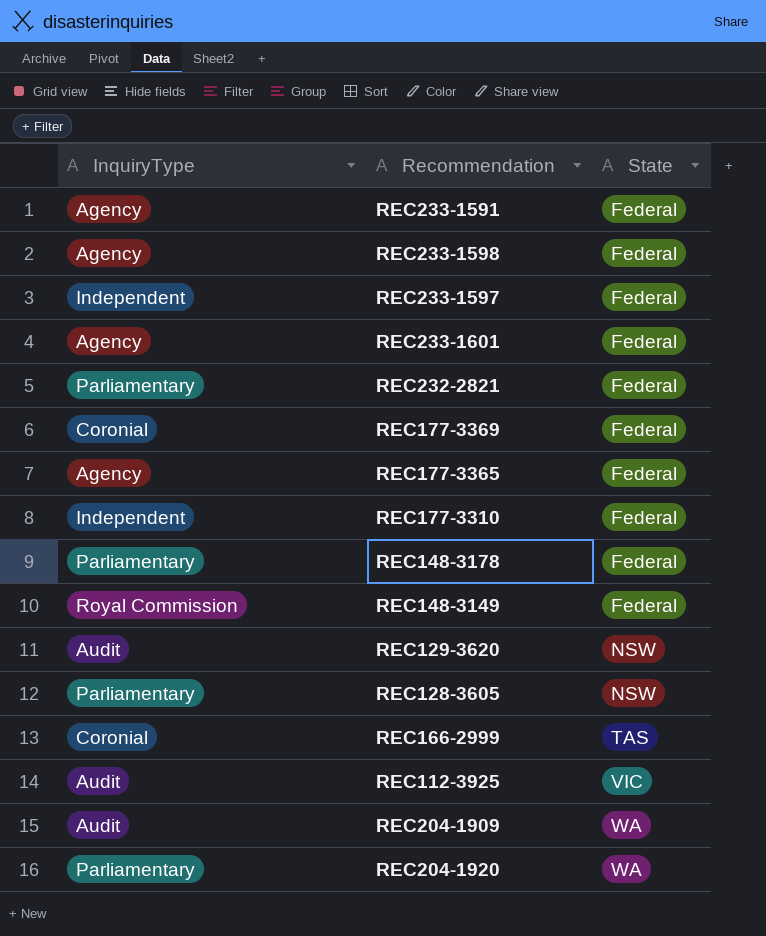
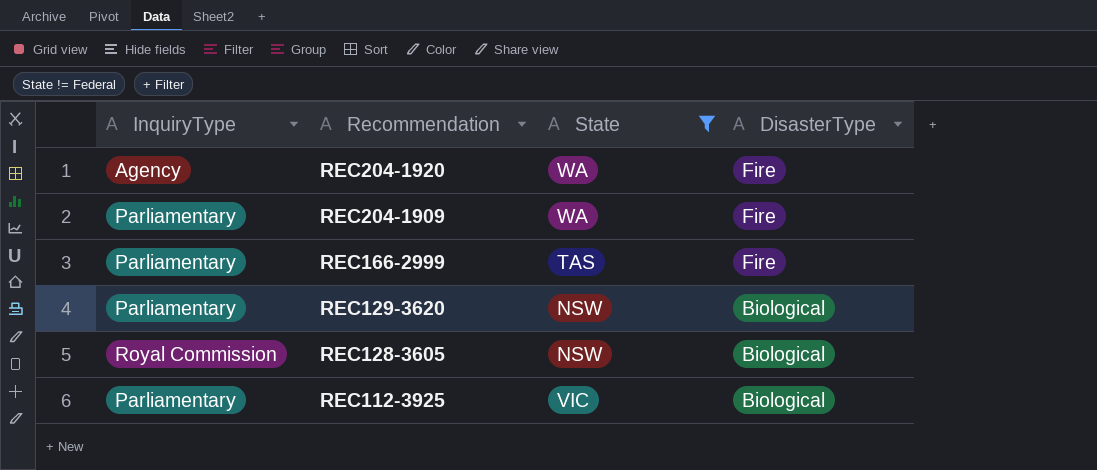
filter: none -> State != Federal
row order: State ascending -> Recommendation descending
column DisasterType | position: none -> 4
REC204-1920 | InquiryType: Parliamentary -> Agency
REC204-1909 | InquiryType: Audit -> Parliamentary
REC166-2999 | InquiryType: Coronial -> Parliamentary
REC129-3620 | InquiryType: Audit -> Parliamentary
REC128-3605 | InquiryType: Parliamentary -> Royal Commission
REC112-3925 | InquiryType: Audit -> Parliamentary

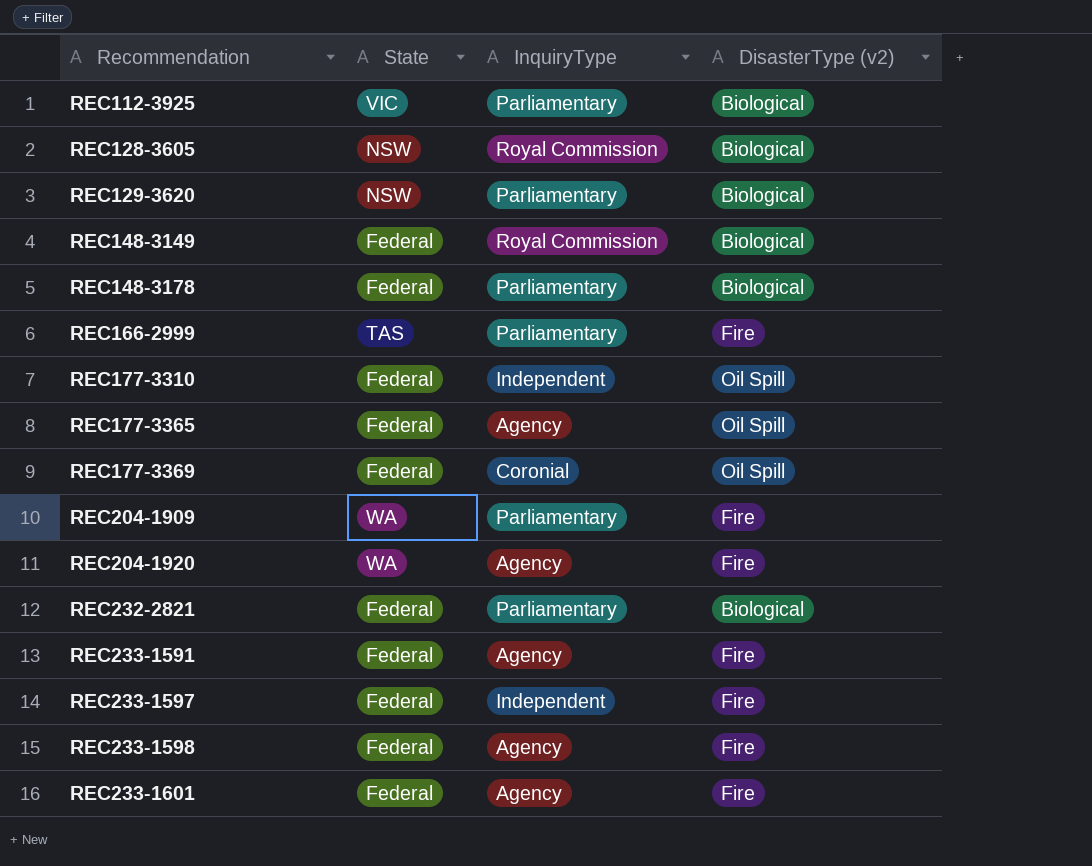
filter: State != Federal -> none
row order: Recommendation descending -> Recommendation ascending
column InquiryType | position: 1 -> 3
column name: DisasterType -> DisasterType (v2)

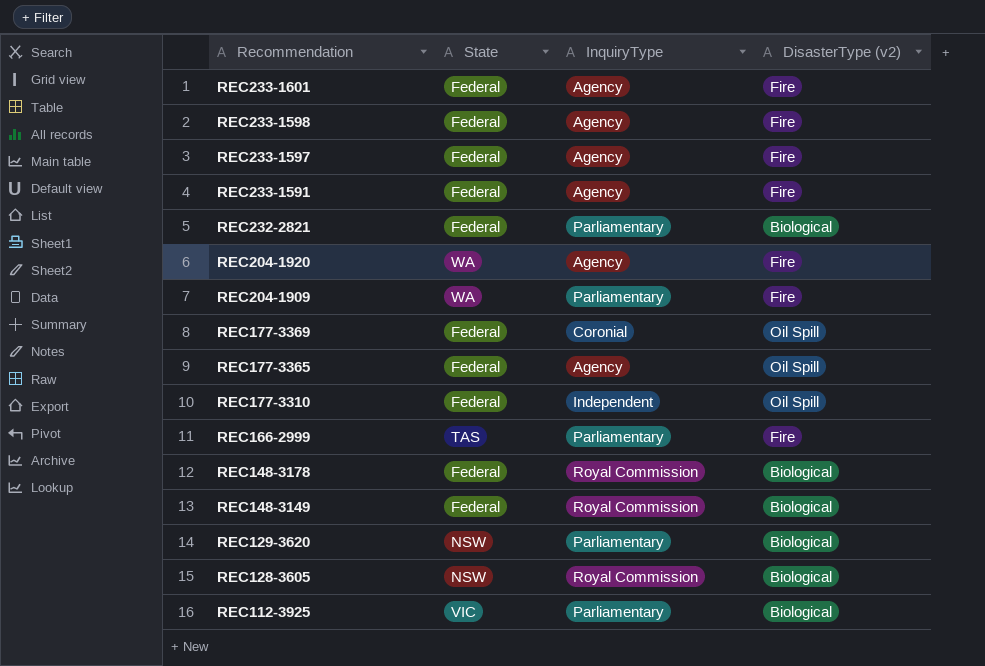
row order: Recommendation ascending -> Recommendation descending
REC233-1597 | InquiryType: Independent -> Agency
REC148-3178 | InquiryType: Parliamentary -> Royal Commission

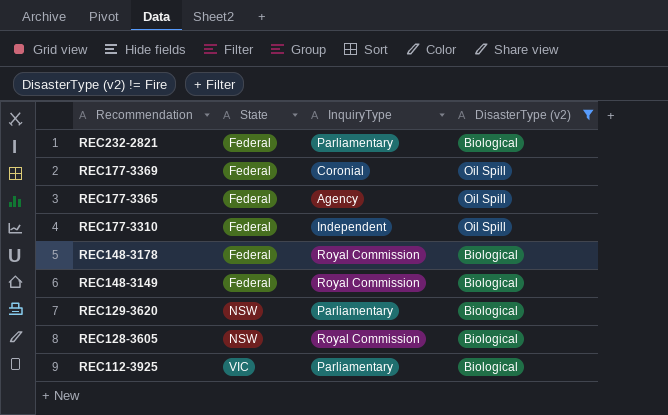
filter: none -> DisasterType (v2) != Fire

